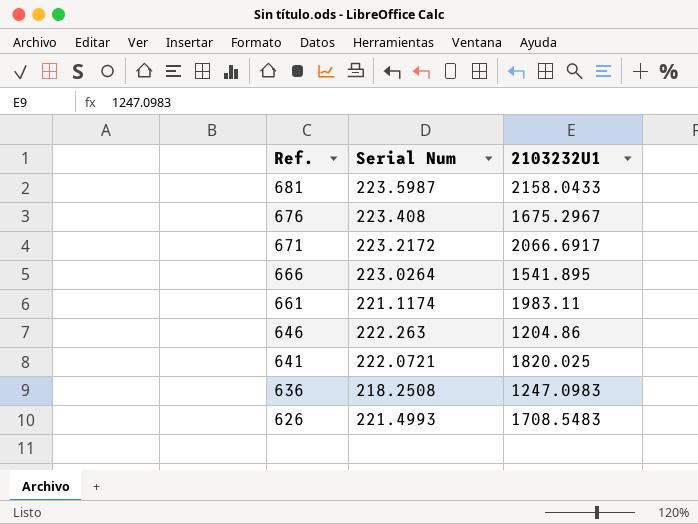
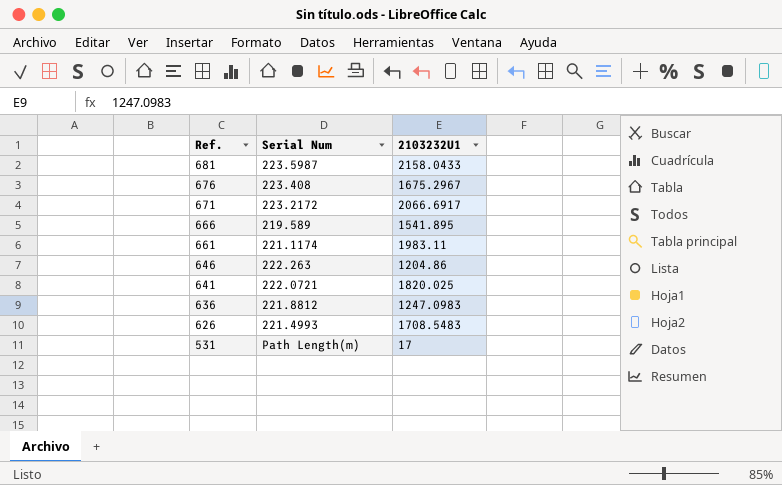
666 | Serial Num: 223.0264 -> 219.589
636 | Serial Num: 218.2508 -> 221.8812
row 531: none -> Path Length(m) | 17

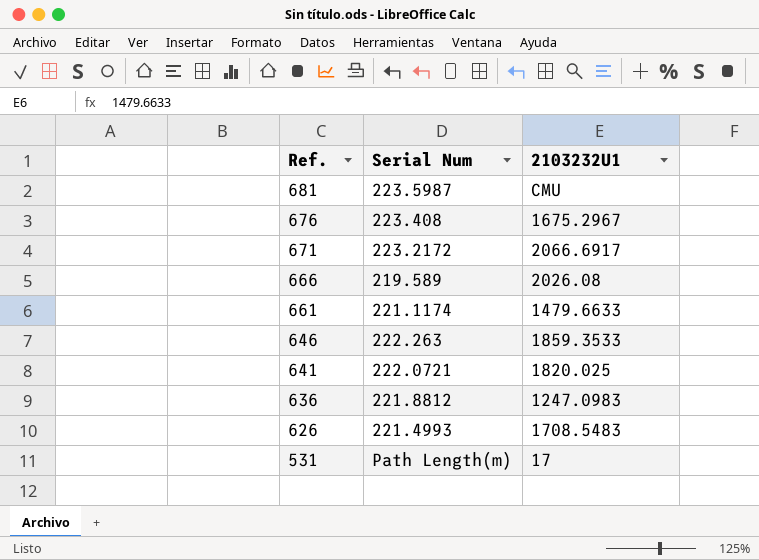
681 | 2103232U1: 2158.0433 -> CMU
666 | 2103232U1: 1541.895 -> 2026.08
661 | 2103232U1: 1983.11 -> 1479.6633
646 | 2103232U1: 1204.86 -> 1859.3533

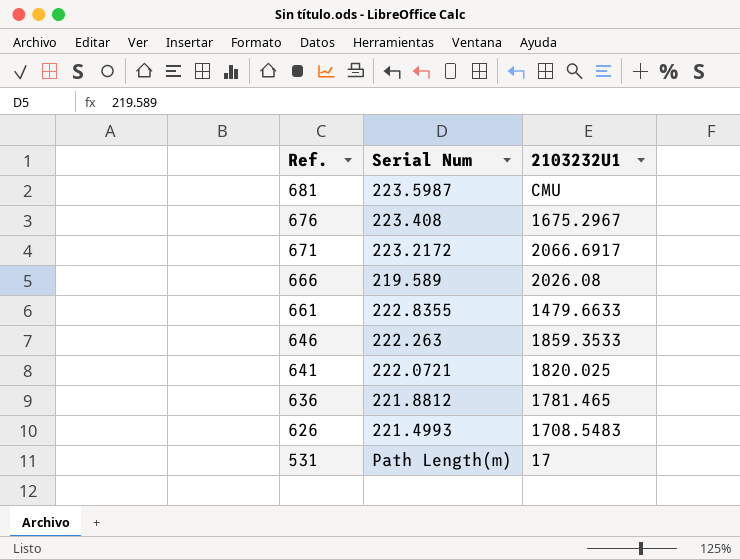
661 | Serial Num: 221.1174 -> 222.8355
636 | 2103232U1: 1247.0983 -> 1781.465

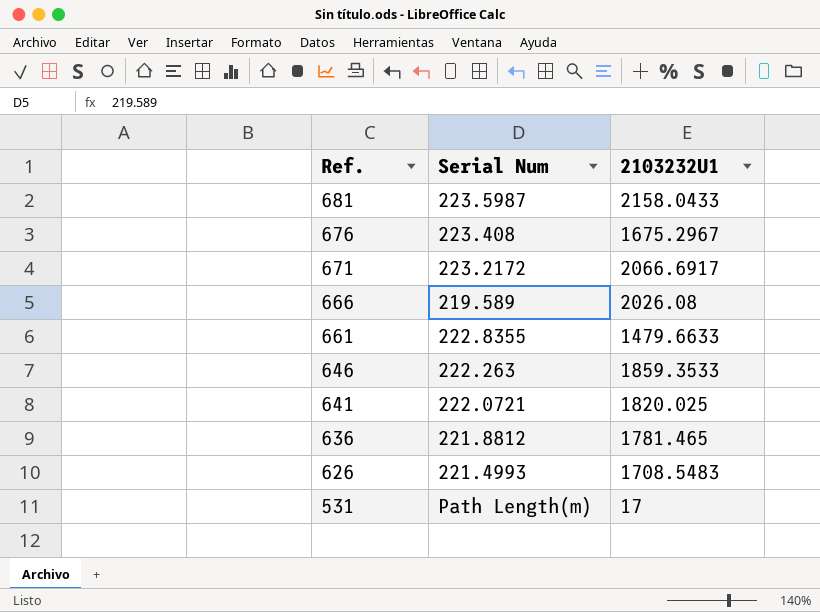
681 | 2103232U1: CMU -> 2158.0433

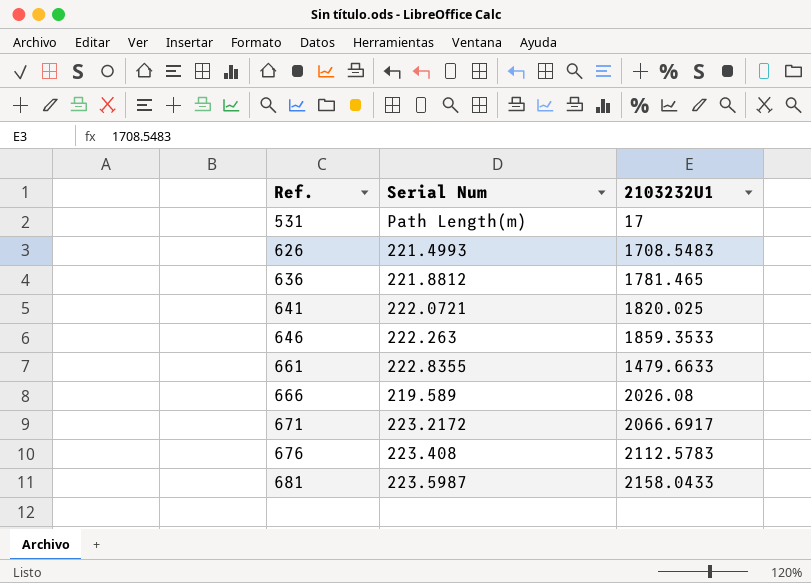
row order: Ref. descending -> Ref. ascending
676 | 2103232U1: 1675.2967 -> 2112.5783

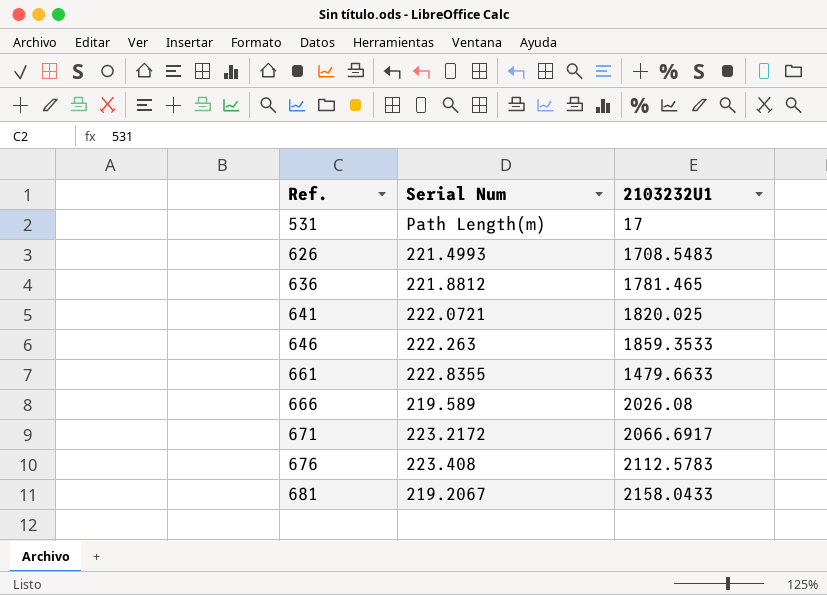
681 | Serial Num: 223.5987 -> 219.2067

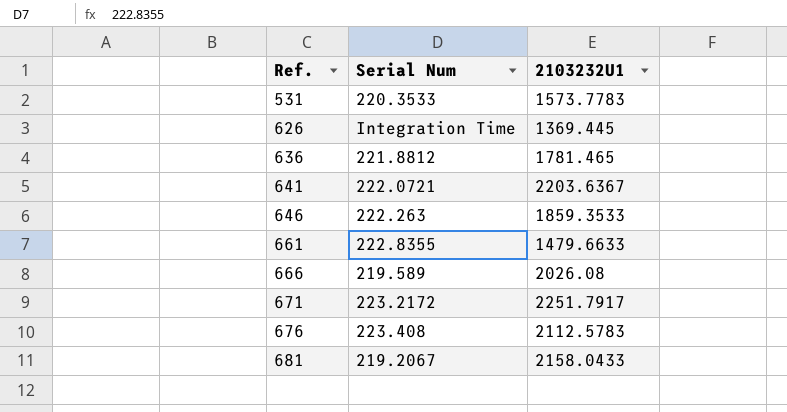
531 | Serial Num: Path Length(m) -> 220.3533
531 | 2103232U1: 17 -> 1573.7783
626 | Serial Num: 221.4993 -> Integration Time
626 | 2103232U1: 1708.5483 -> 1369.445
641 | 2103232U1: 1820.025 -> 2203.6367
671 | 2103232U1: 2066.6917 -> 2251.7917

